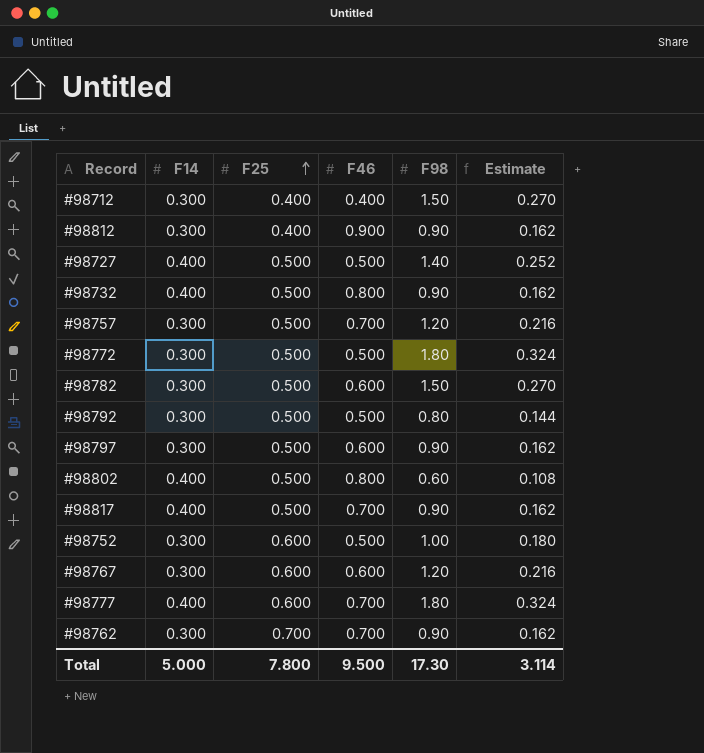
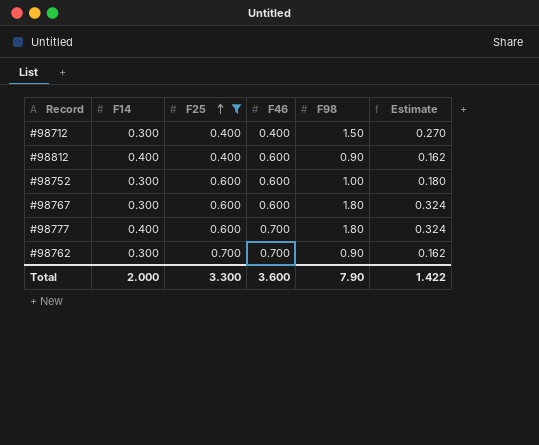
filter: none -> F25 != 0.500
#98812 | F14: 0.300 -> 0.400
#98812 | F46: 0.900 -> 0.600
#98752 | F46: 0.500 -> 0.600
#98767 | F98: 1.20 -> 1.80
#98767 | Estimate: 0.216 -> 0.324
Total | F14: 5.000 -> 2.000
Total | F25: 7.800 -> 3.300
Total | F46: 9.500 -> 3.600
Total | F98: 17.30 -> 7.90
Total | Estimate: 3.114 -> 1.422

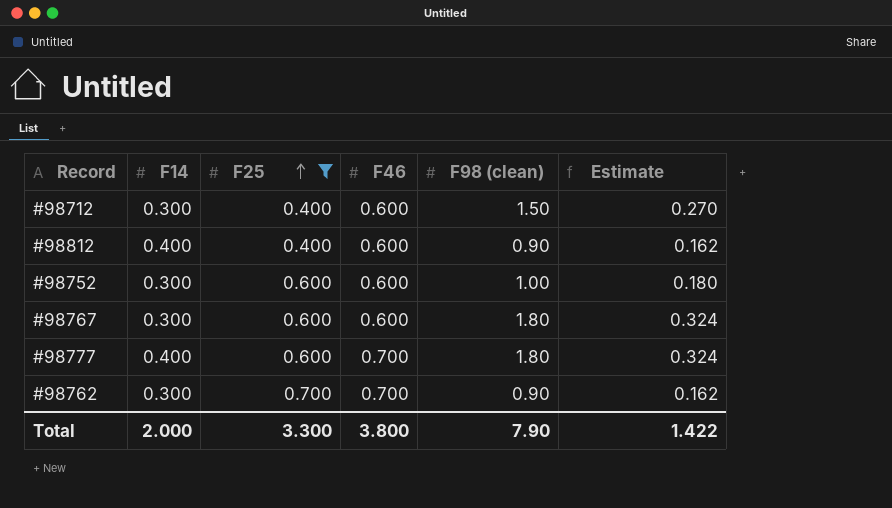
column name: F98 -> F98 (clean)
#98712 | F46: 0.400 -> 0.600
Total | F46: 3.600 -> 3.800

